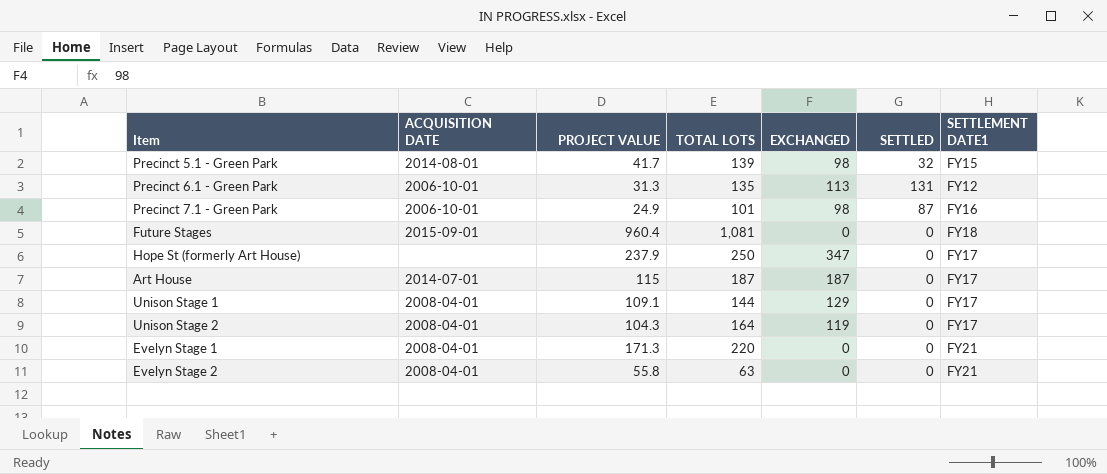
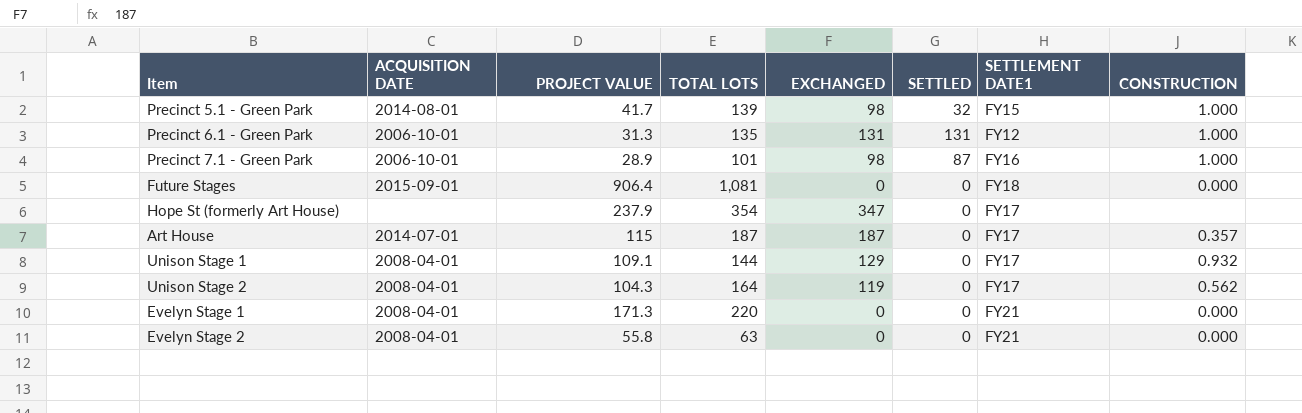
column CONSTRUCTION | position: none -> 8
Precinct 6.1 - Green Park | EXCHANGED: 113 -> 131
Precinct 7.1 - Green Park | PROJECT VALUE: 24.9 -> 28.9
Future Stages | PROJECT VALUE: 960.4 -> 906.4
Hope St (formerly Art House) | TOTAL LOTS: 250 -> 354

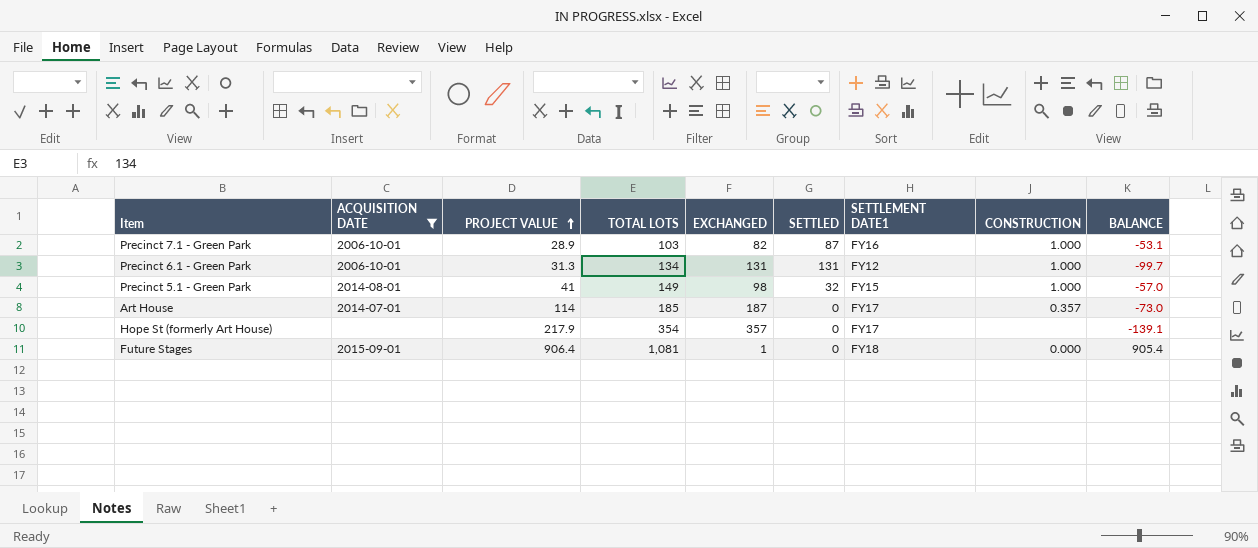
filter: none -> ACQUISITION DATE != 2008-04-01
row order: none -> PROJECT VALUE ascending
column BALANCE | formula: none -> [PROJECT VALUE] - [EXCHANGED]
Precinct 7.1 - Green Park | TOTAL LOTS: 101 -> 103
Precinct 7.1 - Green Park | EXCHANGED: 98 -> 82
Precinct 6.1 - Green Park | TOTAL LOTS: 135 -> 134
Precinct 5.1 - Green Park | PROJECT VALUE: 41.7 -> 41
Precinct 5.1 - Green Park | TOTAL LOTS: 139 -> 149
Art House | PROJECT VALUE: 115 -> 114
Art House | TOTAL LOTS: 187 -> 185
Hope St (formerly Art House) | PROJECT VALUE: 237.9 -> 217.9
Hope St (formerly Art House) | EXCHANGED: 347 -> 357
Future Stages | EXCHANGED: 0 -> 1

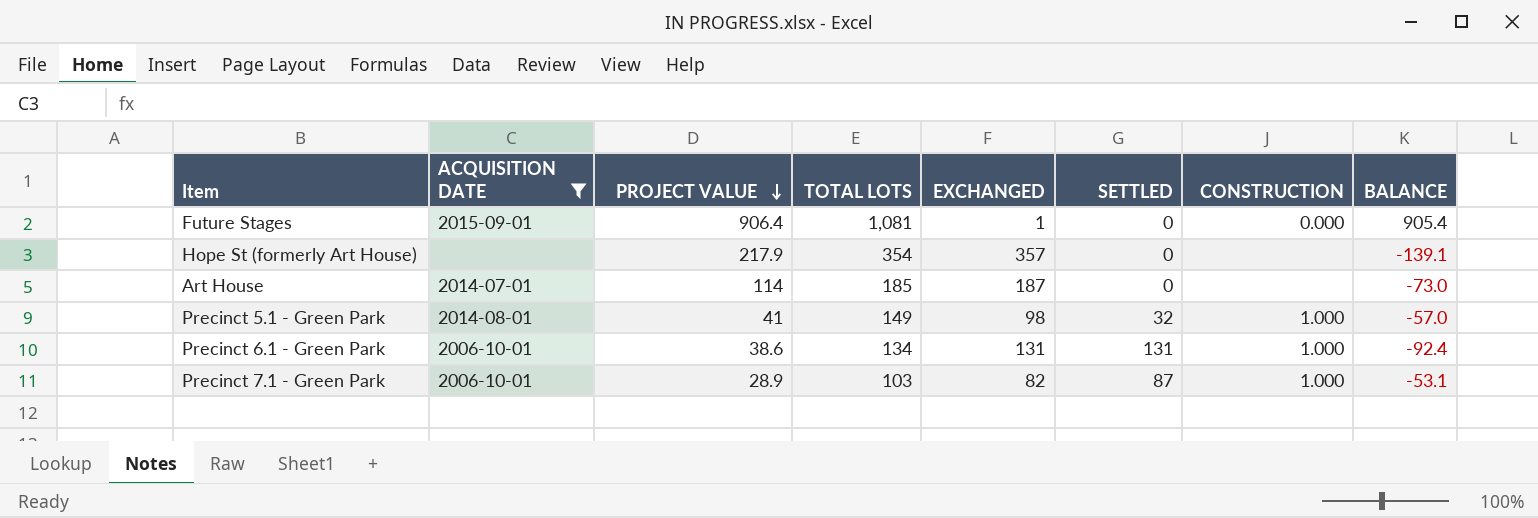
row order: PROJECT VALUE ascending -> PROJECT VALUE descending
column SETTLEMENT DATE1 | position: 7 -> none
Art House | CONSTRUCTION: 0.357 -> none
Precinct 6.1 - Green Park | PROJECT VALUE: 31.3 -> 38.6
Precinct 6.1 - Green Park | BALANCE: -99.7 -> -92.4

